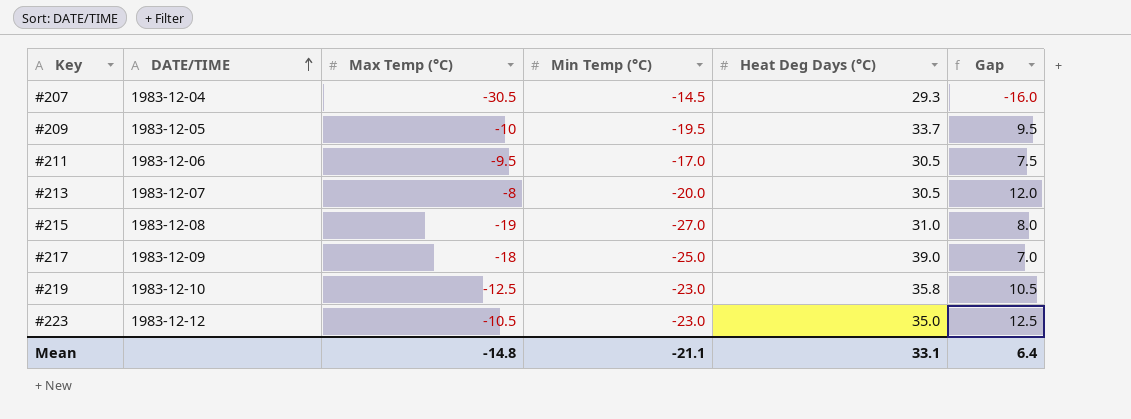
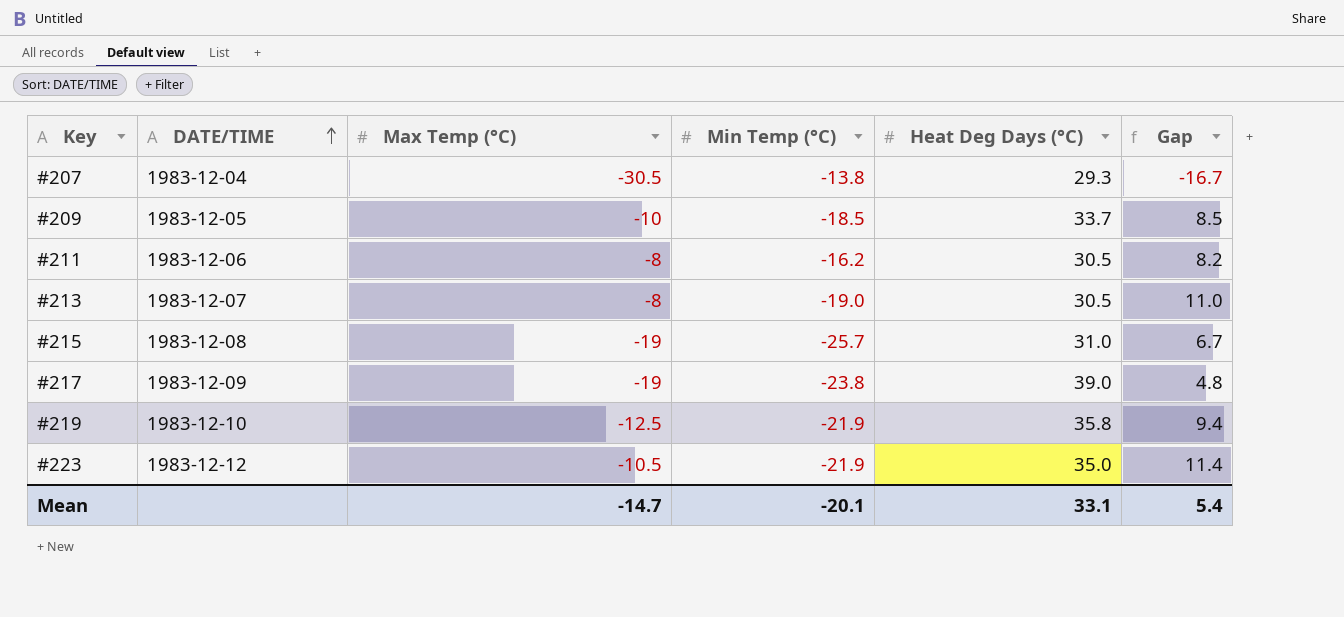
#207 | Min Temp (°C): -14.5 -> -13.8
#207 | Gap: -16.0 -> -16.7
#209 | Min Temp (°C): -19.5 -> -18.5
#209 | Gap: 9.5 -> 8.5
#211 | Max Temp (°C): -9.5 -> -8
#211 | Min Temp (°C): -17.0 -> -16.2
#211 | Gap: 7.5 -> 8.2
#213 | Min Temp (°C): -20.0 -> -19.0
#213 | Gap: 12.0 -> 11.0
#215 | Min Temp (°C): -27.0 -> -25.7
#215 | Gap: 8.0 -> 6.7
#217 | Max Temp (°C): -18 -> -19
#217 | Min Temp (°C): -25.0 -> -23.8
#217 | Gap: 7.0 -> 4.8
#219 | Min Temp (°C): -23.0 -> -21.9
#219 | Gap: 10.5 -> 9.4
#223 | Min Temp (°C): -23.0 -> -21.9
#223 | Gap: 12.5 -> 11.4
Mean | Max Temp (°C): -14.8 -> -14.7
Mean | Min Temp (°C): -21.1 -> -20.1
Mean | Gap: 6.4 -> 5.4

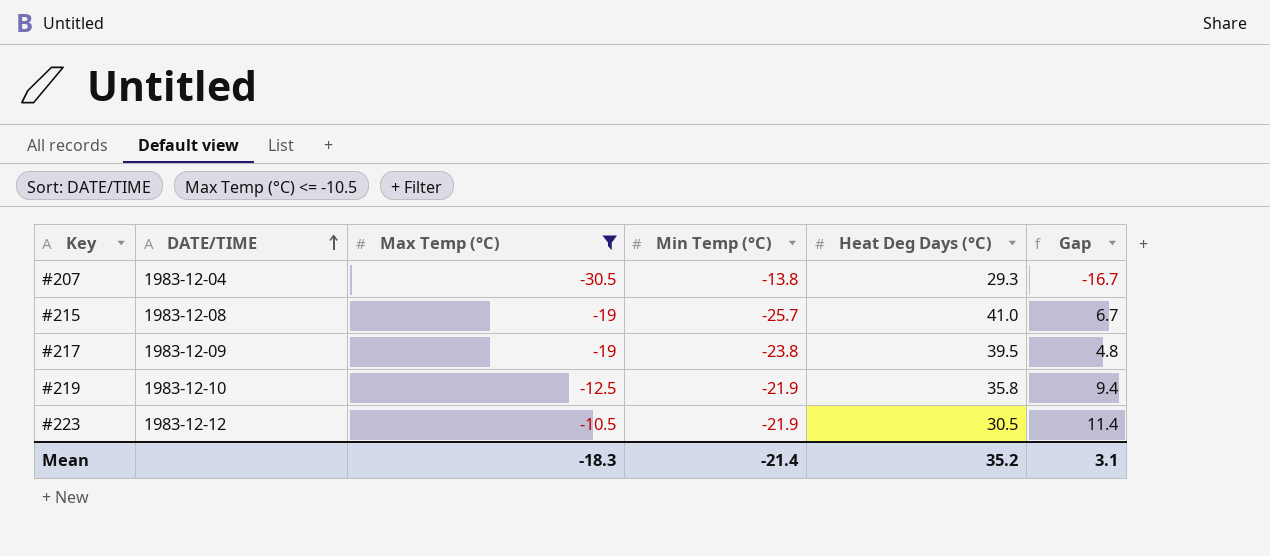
filter: none -> Max Temp (°C) <= -10.5
#215 | Heat Deg Days (°C): 31.0 -> 41.0
#217 | Heat Deg Days (°C): 39.0 -> 39.5
#223 | Heat Deg Days (°C): 35.0 -> 30.5
Mean | Max Temp (°C): -14.7 -> -18.3
Mean | Min Temp (°C): -20.1 -> -21.4
Mean | Heat Deg Days (°C): 33.1 -> 35.2
Mean | Gap: 5.4 -> 3.1

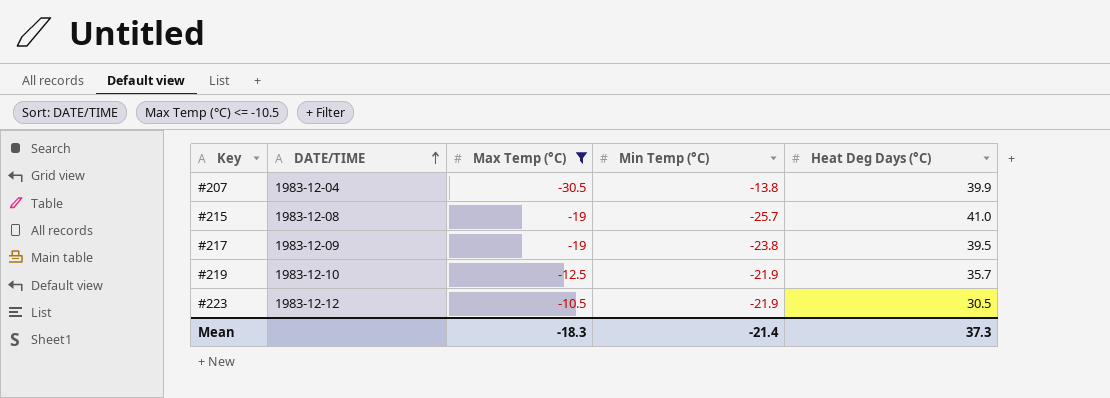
column Gap | formula: [Max Temp (°C)] - [Min Temp (°C)] -> none
#207 | Heat Deg Days (°C): 29.3 -> 39.9
#219 | Heat Deg Days (°C): 35.8 -> 35.7
Mean | Heat Deg Days (°C): 35.2 -> 37.3

